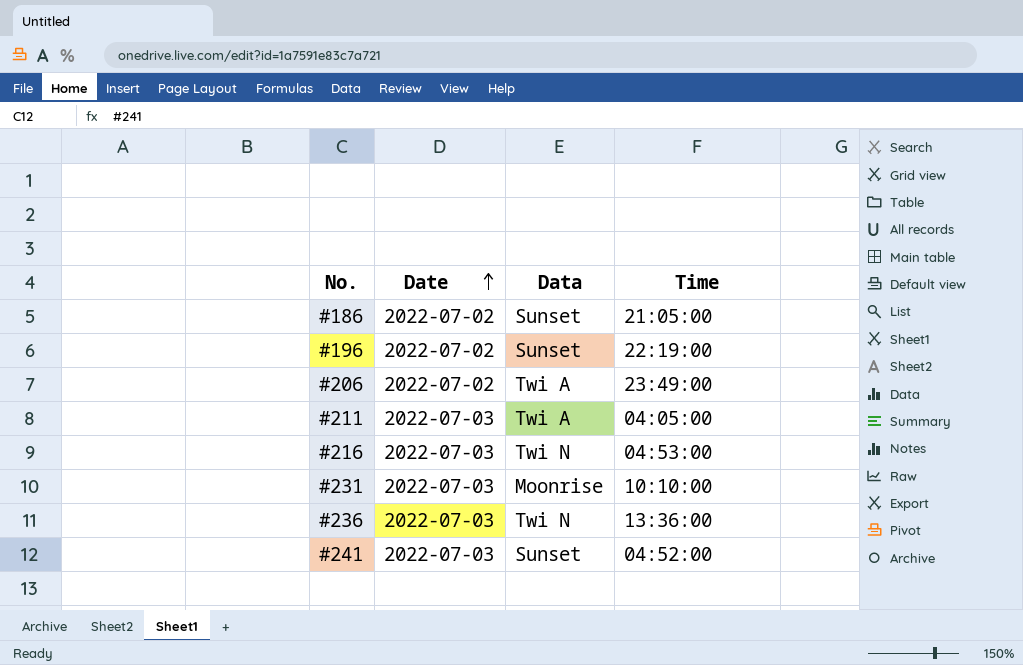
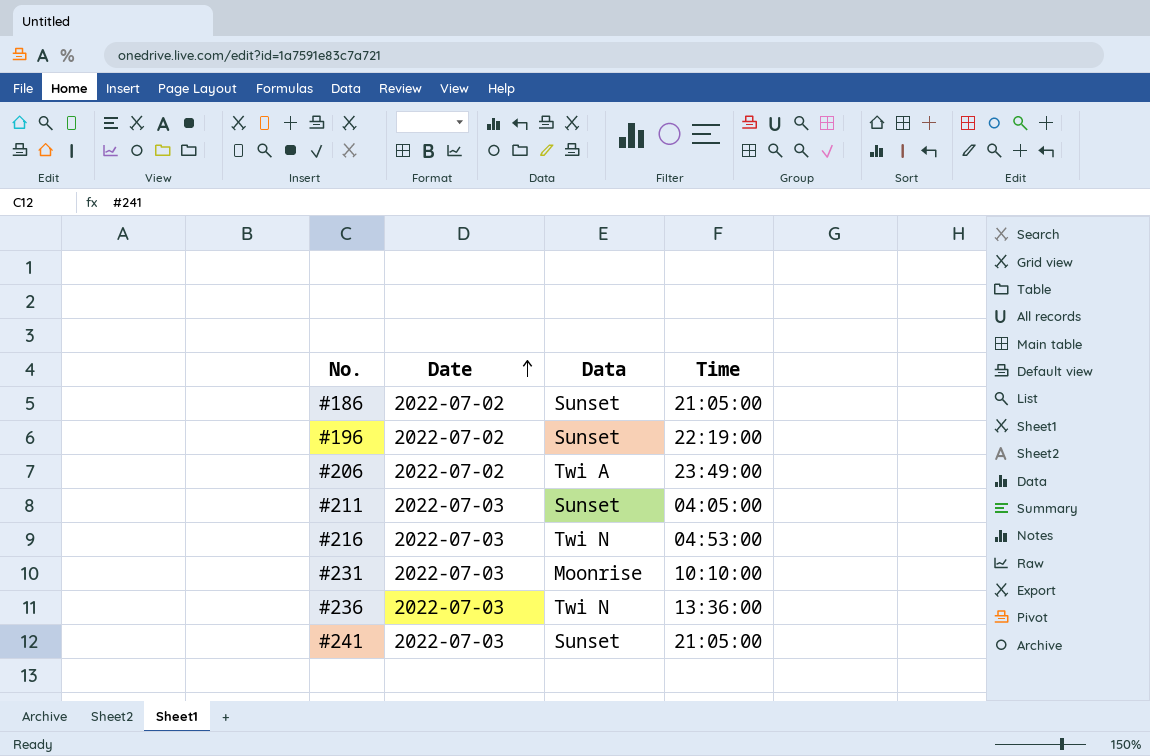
#211 | Data: Twi A -> Sunset
#241 | Time: 04:52:00 -> 21:05:00

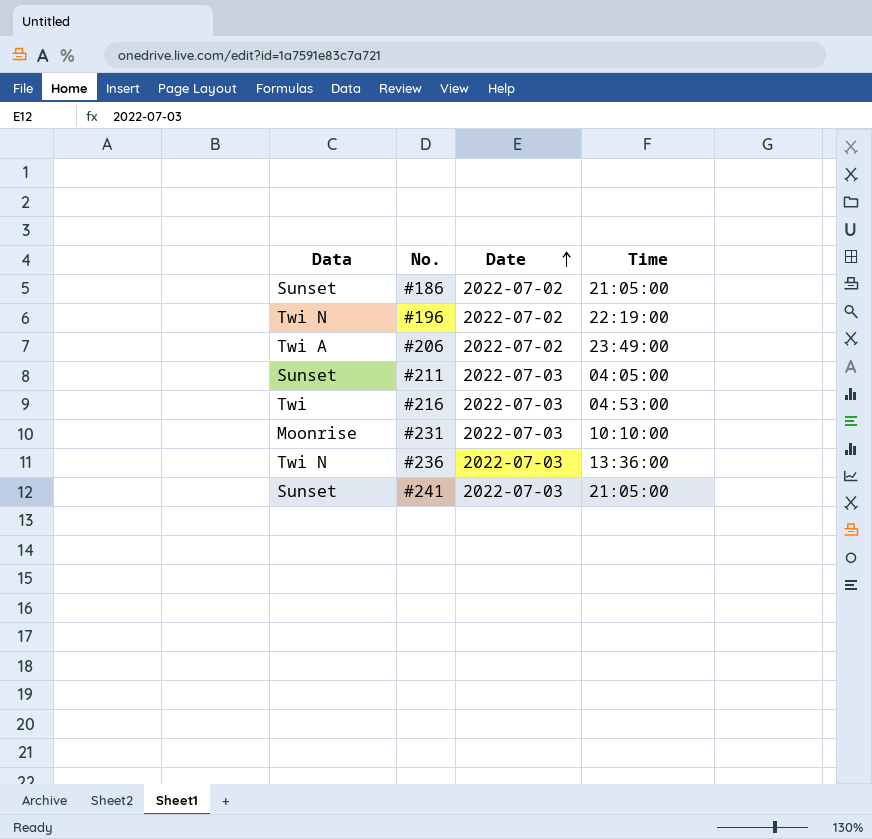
column Data | position: 3 -> 1
#196 | Data: Sunset -> Twi N
#216 | Data: Twi N -> Twi

